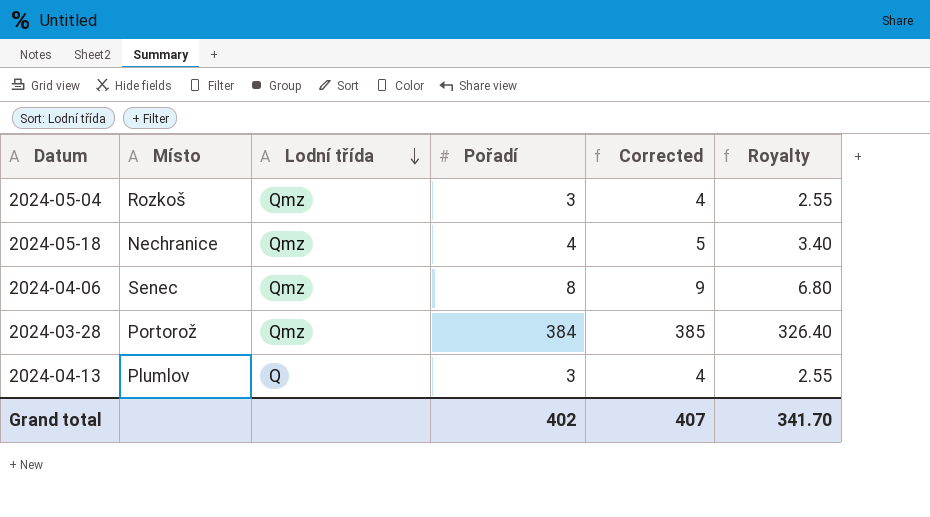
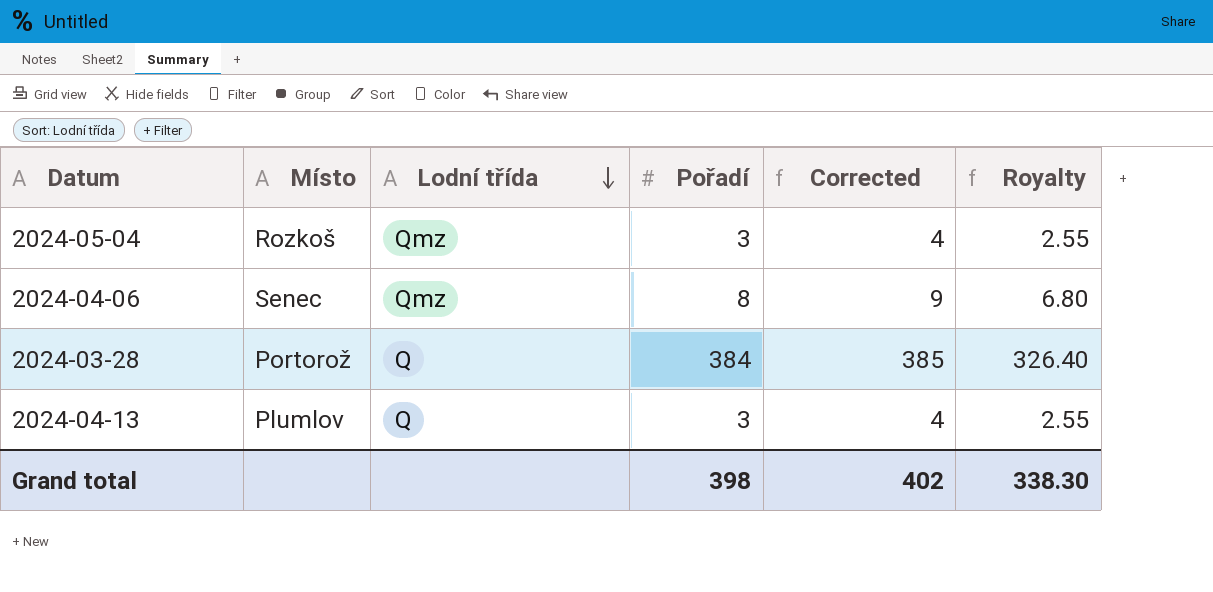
row 2024-05-18: Nechranice | Qmz | 4 | 5 | 3.40 -> none
2024-03-28 | Lodní třída: Qmz -> Q
Grand total | Pořadí: 402 -> 398
Grand total | Corrected: 407 -> 402
Grand total | Royalty: 341.70 -> 338.30

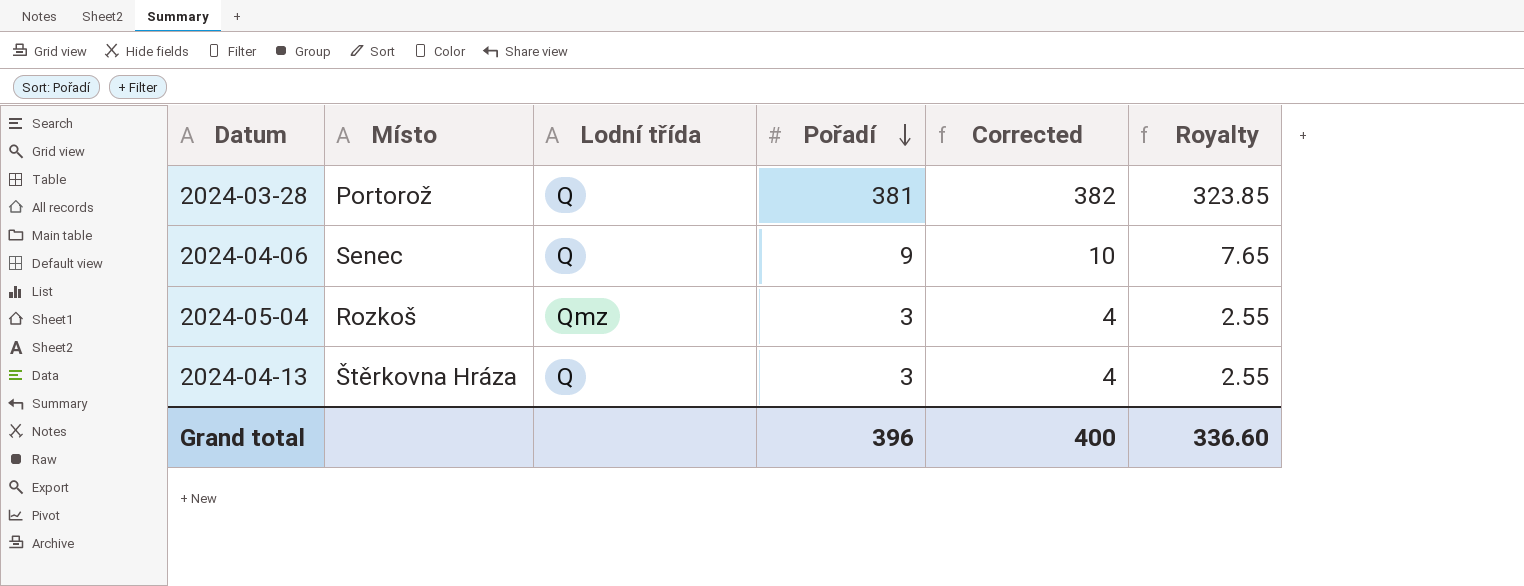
row order: Lodní třída descending -> Pořadí descending
2024-03-28 | Pořadí: 384 -> 381
2024-03-28 | Corrected: 385 -> 382
2024-03-28 | Royalty: 326.40 -> 323.85
2024-04-06 | Lodní třída: Qmz -> Q
2024-04-06 | Pořadí: 8 -> 9
2024-04-06 | Corrected: 9 -> 10
2024-04-06 | Royalty: 6.80 -> 7.65
2024-04-13 | Místo: Plumlov -> Štěrkovna Hráza
Grand total | Pořadí: 398 -> 396
Grand total | Corrected: 402 -> 400
Grand total | Royalty: 338.30 -> 336.60

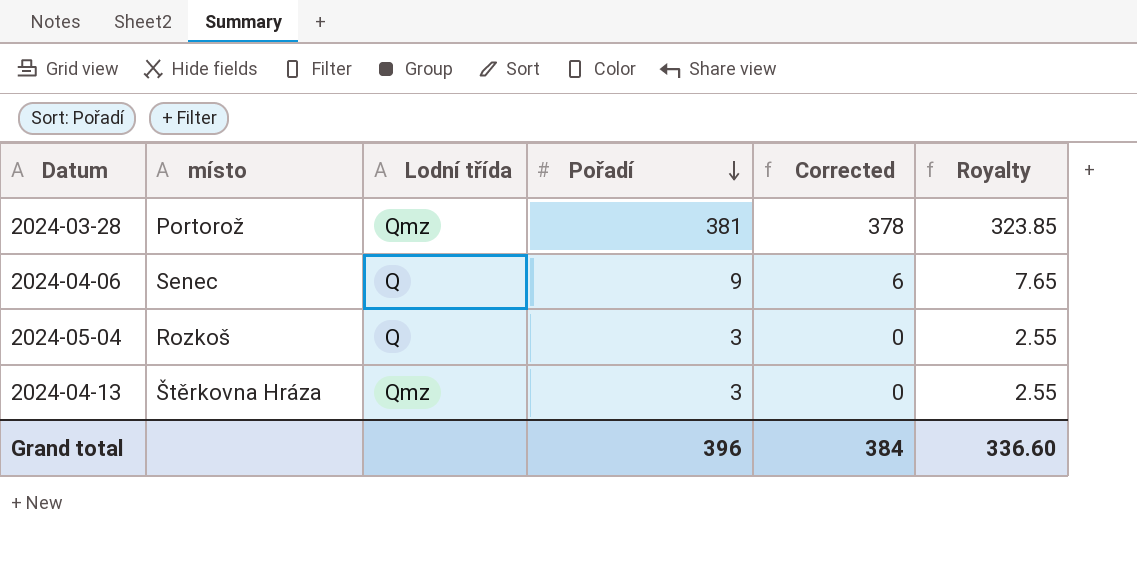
column name: Místo -> místo
column Corrected | formula: [Pořadí] + 1 -> [Pořadí] - 3
2024-03-28 | Lodní třída: Q -> Qmz
2024-05-04 | Lodní třída: Qmz -> Q
2024-04-13 | Lodní třída: Q -> Qmz
Grand total | Corrected: 400 -> 384

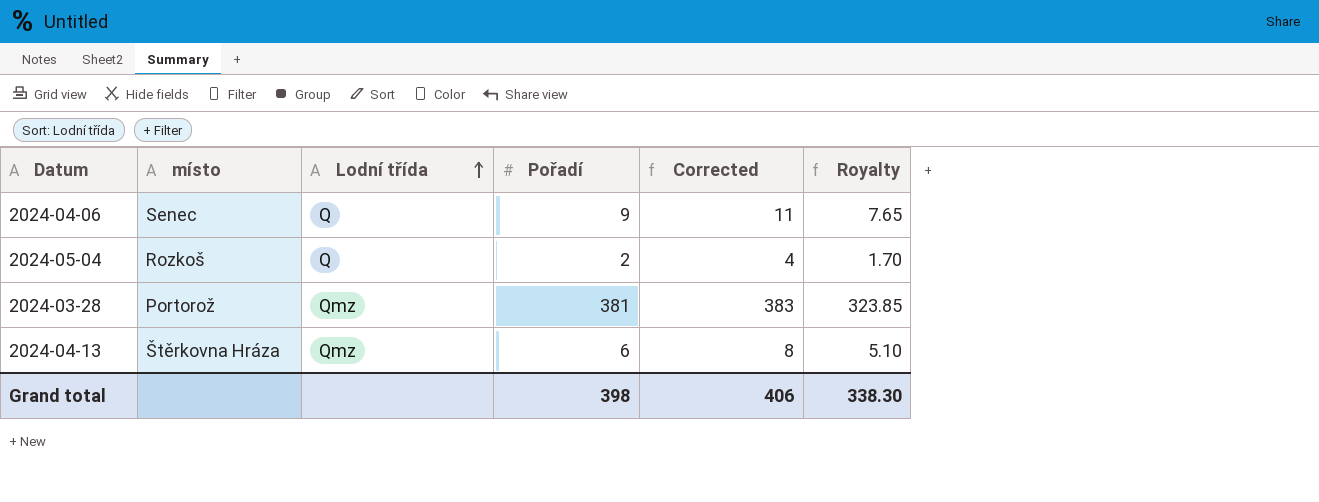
row order: Pořadí descending -> Lodní třída ascending
column Corrected | formula: [Pořadí] - 3 -> [Pořadí] + 2
2024-05-04 | Pořadí: 3 -> 2
2024-05-04 | Royalty: 2.55 -> 1.70
2024-04-13 | Pořadí: 3 -> 6
2024-04-13 | Royalty: 2.55 -> 5.10
Grand total | Pořadí: 396 -> 398
Grand total | Corrected: 384 -> 406
Grand total | Royalty: 336.60 -> 338.30

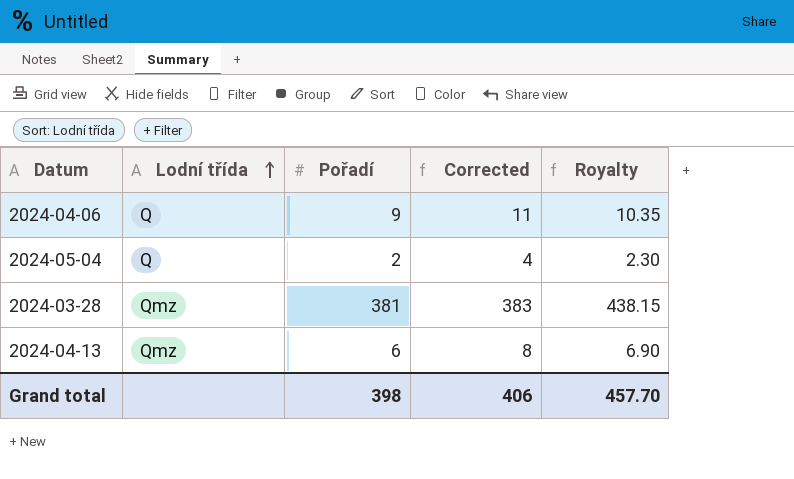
column místo | position: 2 -> none
column Royalty | formula: [Pořadí] * 0.85 -> [Pořadí] * 1.15
Grand total | Royalty: 338.30 -> 457.70

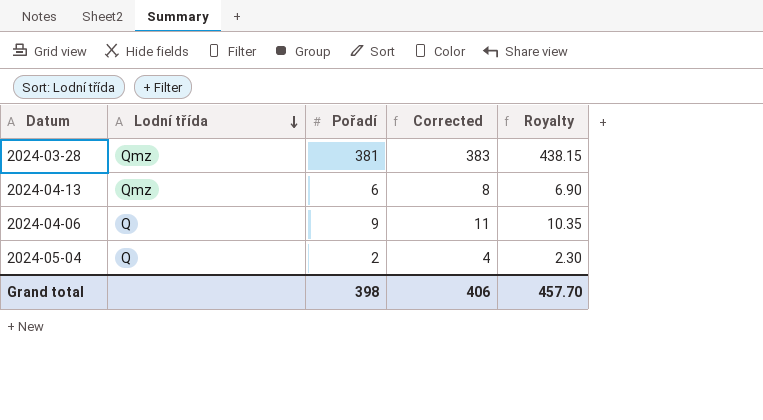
row order: Lodní třída ascending -> Lodní třída descending

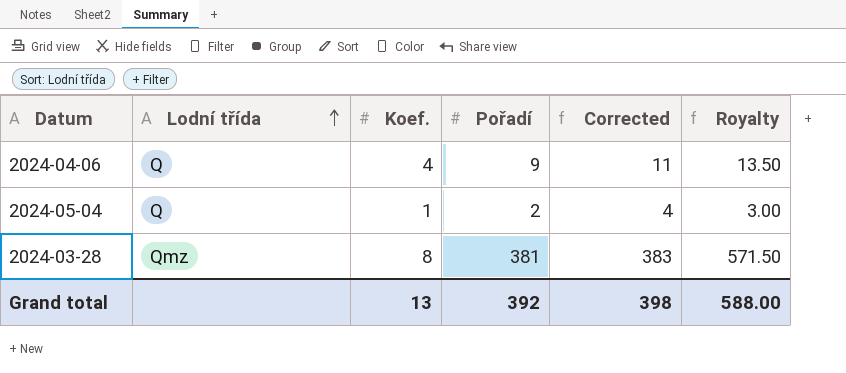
row order: Lodní třída descending -> Lodní třída ascending
column Koef. | position: none -> 3
column Royalty | formula: [Pořadí] * 1.15 -> [Pořadí] * 1.5
row 2024-04-13: Qmz | 6 | 8 | 6.90 -> none
Grand total | Pořadí: 398 -> 392
Grand total | Corrected: 406 -> 398
Grand total | Royalty: 457.70 -> 588.00

